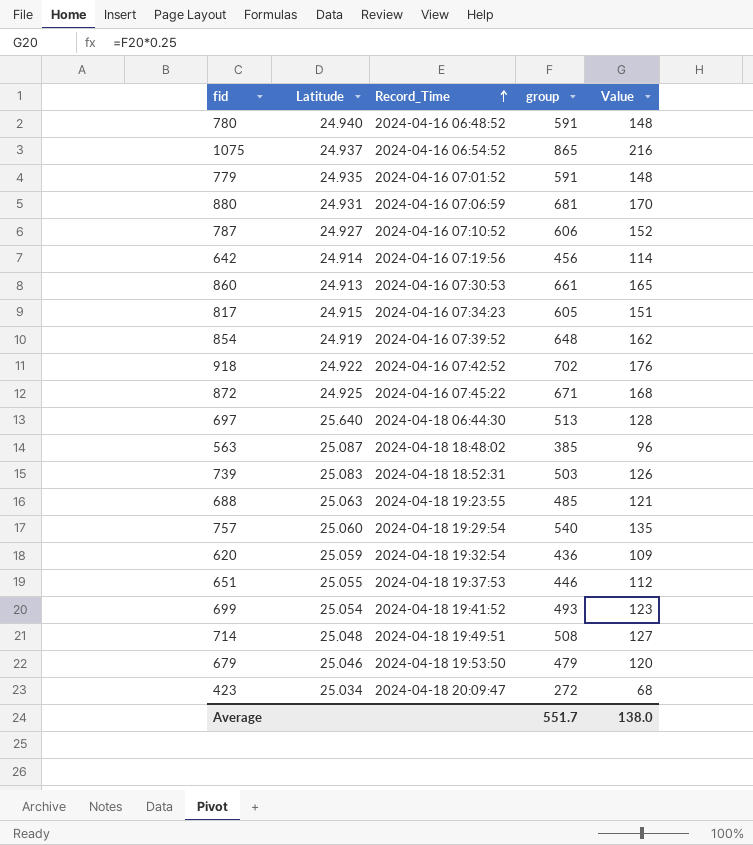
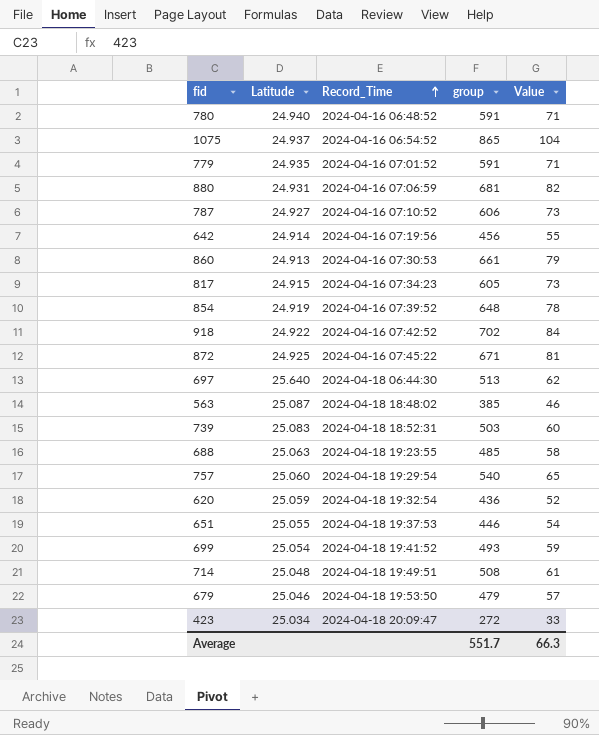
column Value | formula: [group] * 0.25 -> [group] * 0.12
Average | Value: 138.0 -> 66.3

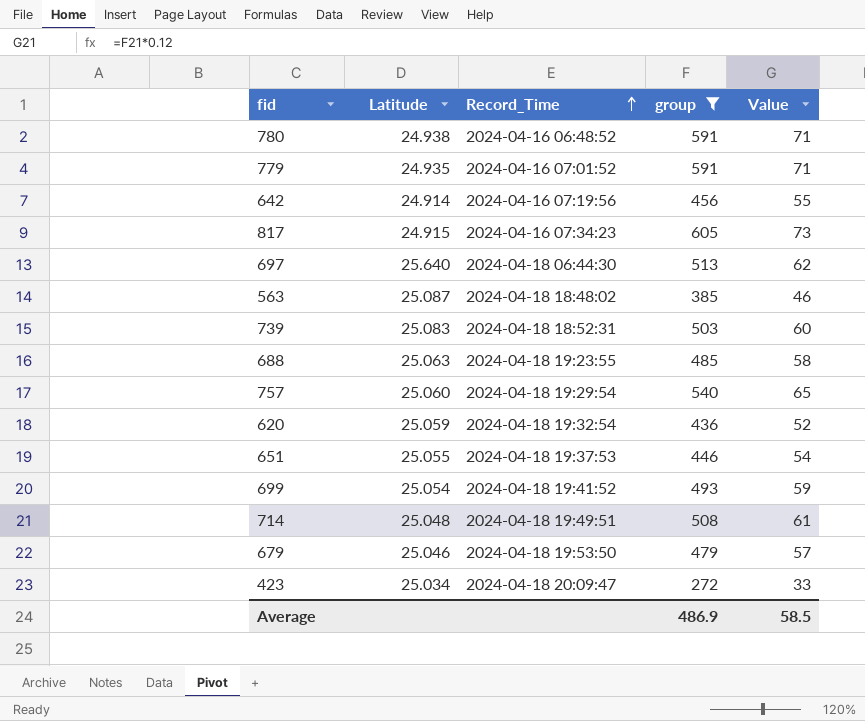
filter: none -> group <= 605
780 | Latitude: 24.940 -> 24.938
Average | group: 551.7 -> 486.9
Average | Value: 66.3 -> 58.5

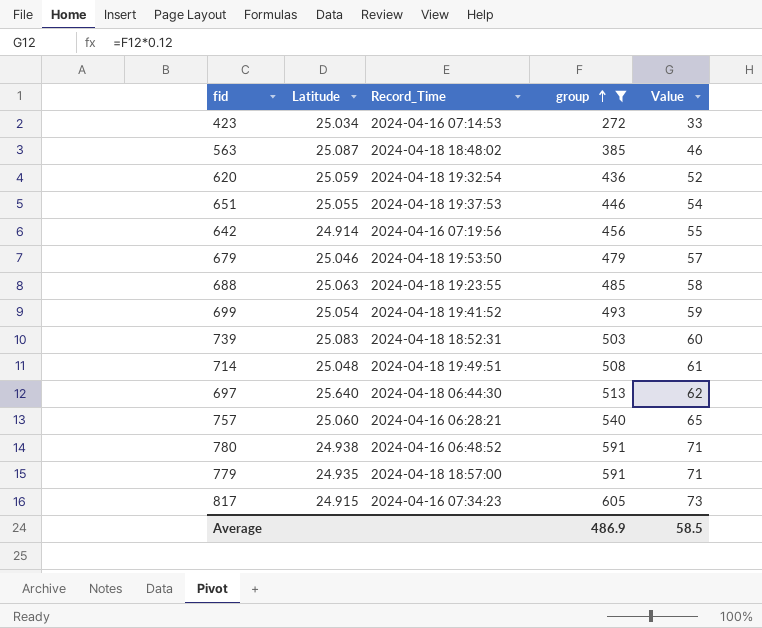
row order: Record_Time ascending -> group ascending
423 | Record_Time: 2024-04-18 20:09:47 -> 2024-04-16 07:14:53
757 | Record_Time: 2024-04-18 19:29:54 -> 2024-04-16 06:28:21
779 | Record_Time: 2024-04-16 07:01:52 -> 2024-04-18 18:57:00

